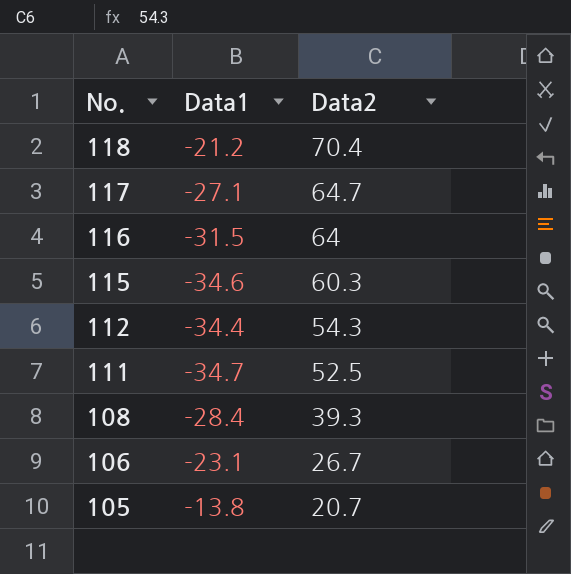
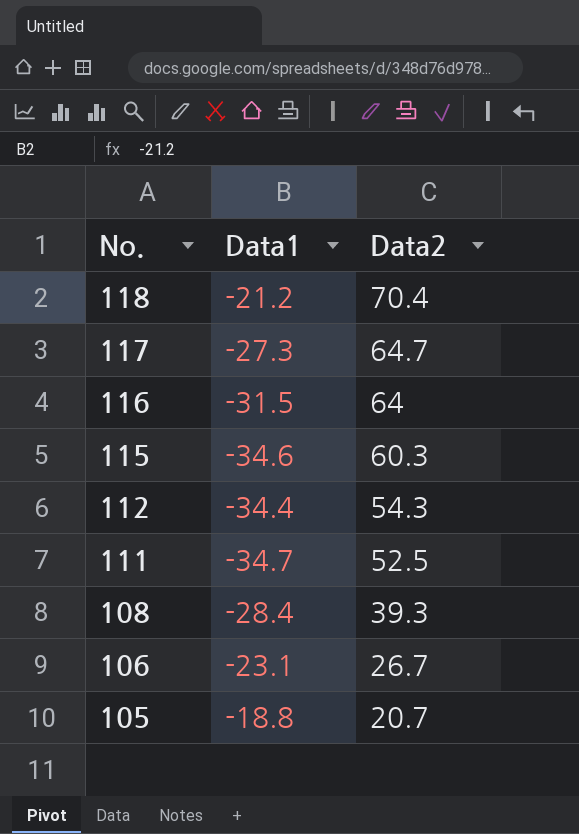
117 | Data1: -27.1 -> -27.3
105 | Data1: -13.8 -> -18.8

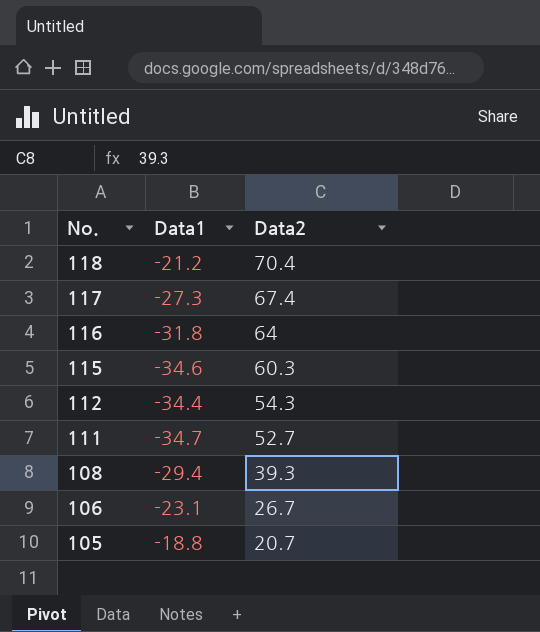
117 | Data2: 64.7 -> 67.4
116 | Data1: -31.5 -> -31.8
111 | Data2: 52.5 -> 52.7
108 | Data1: -28.4 -> -29.4

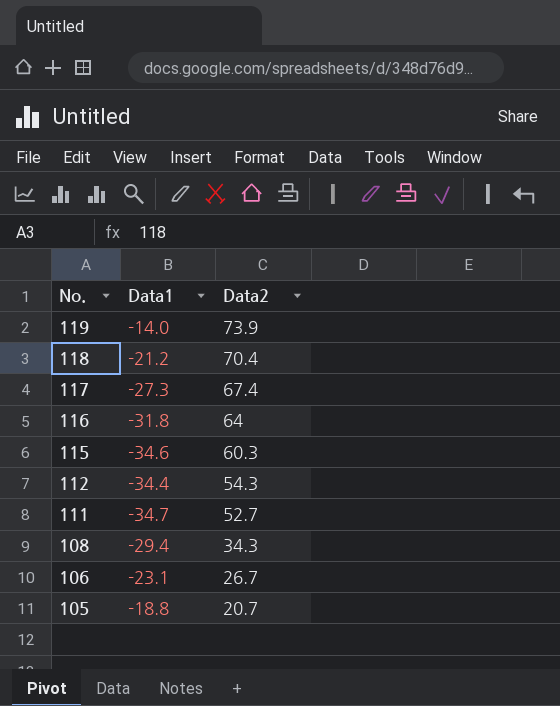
row 119: none -> -14.0 | 73.9
108 | Data2: 39.3 -> 34.3

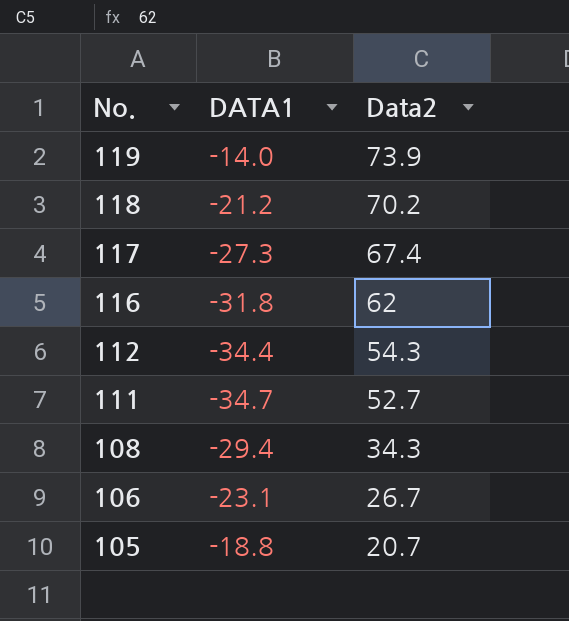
column name: Data1 -> DATA1
row 115: -34.6 | 60.3 -> none
118 | Data2: 70.4 -> 70.2
116 | Data2: 64 -> 62

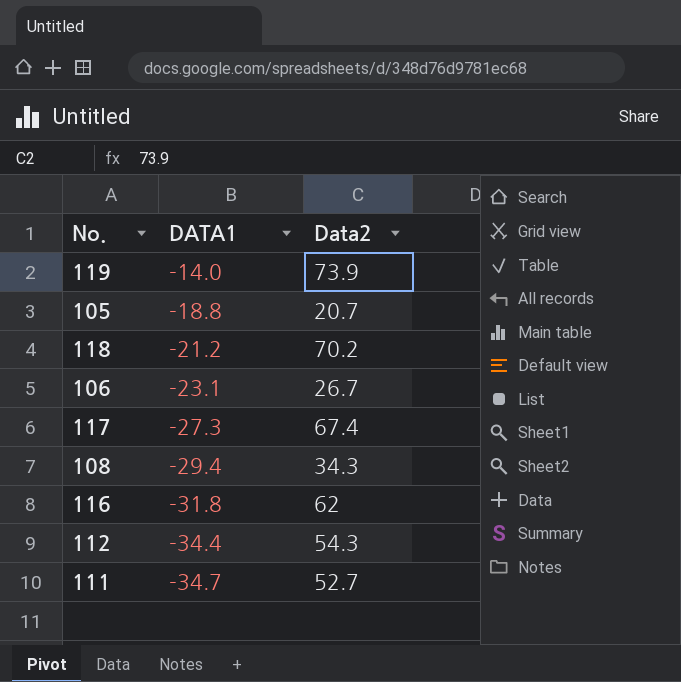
row order: No. descending -> DATA1 descending

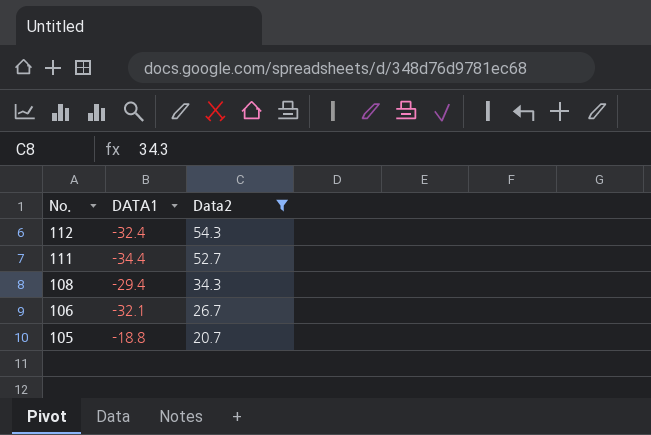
filter: none -> Data2 <= 54.3
row order: DATA1 descending -> No. descending
112 | DATA1: -34.4 -> -32.4
111 | DATA1: -34.7 -> -34.4
106 | DATA1: -23.1 -> -32.1

